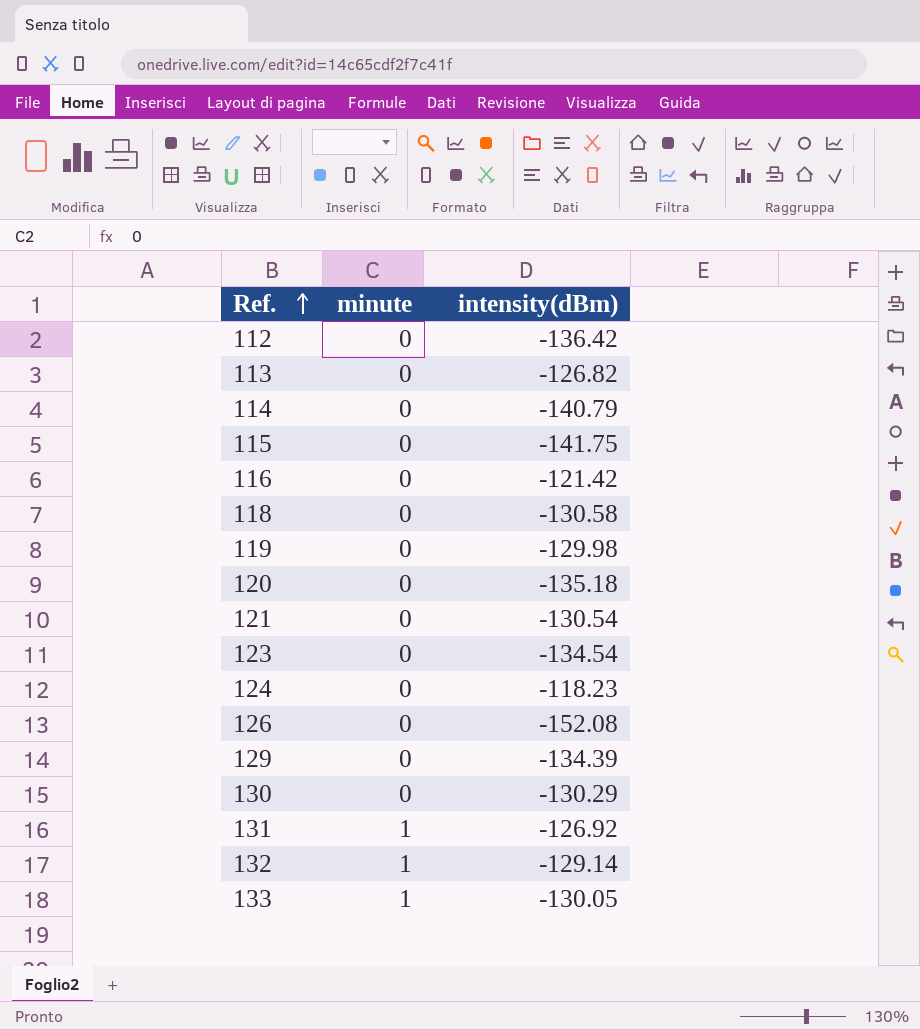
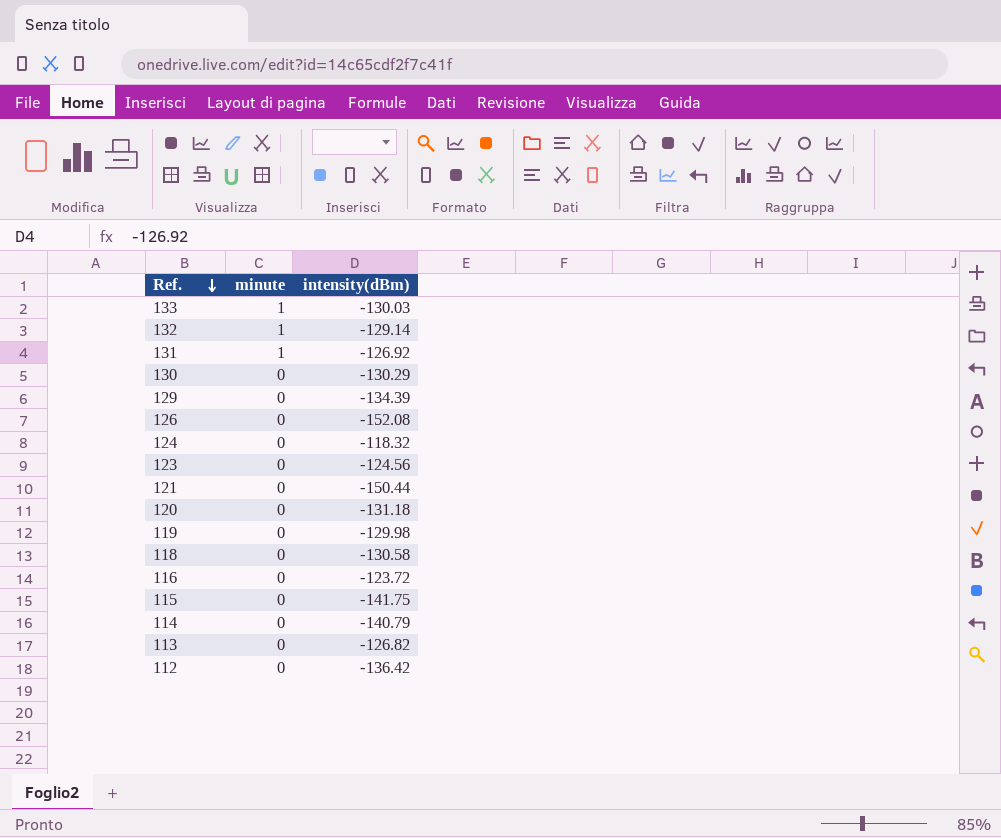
row order: Ref. ascending -> Ref. descending
133 | intensity(dBm): -130.05 -> -130.03
124 | intensity(dBm): -118.23 -> -118.32
123 | intensity(dBm): -134.54 -> -124.56
121 | intensity(dBm): -130.54 -> -150.44
120 | intensity(dBm): -135.18 -> -131.18
116 | intensity(dBm): -121.42 -> -123.72

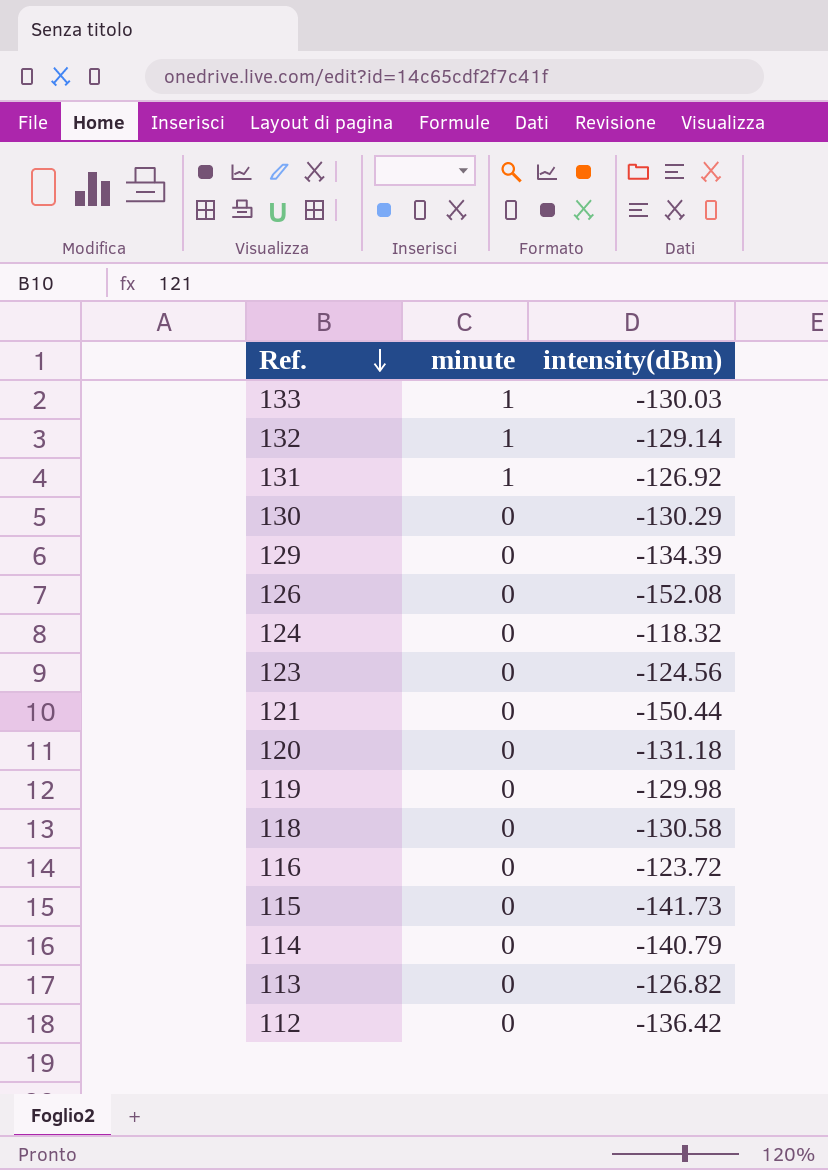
115 | intensity(dBm): -141.75 -> -141.73

